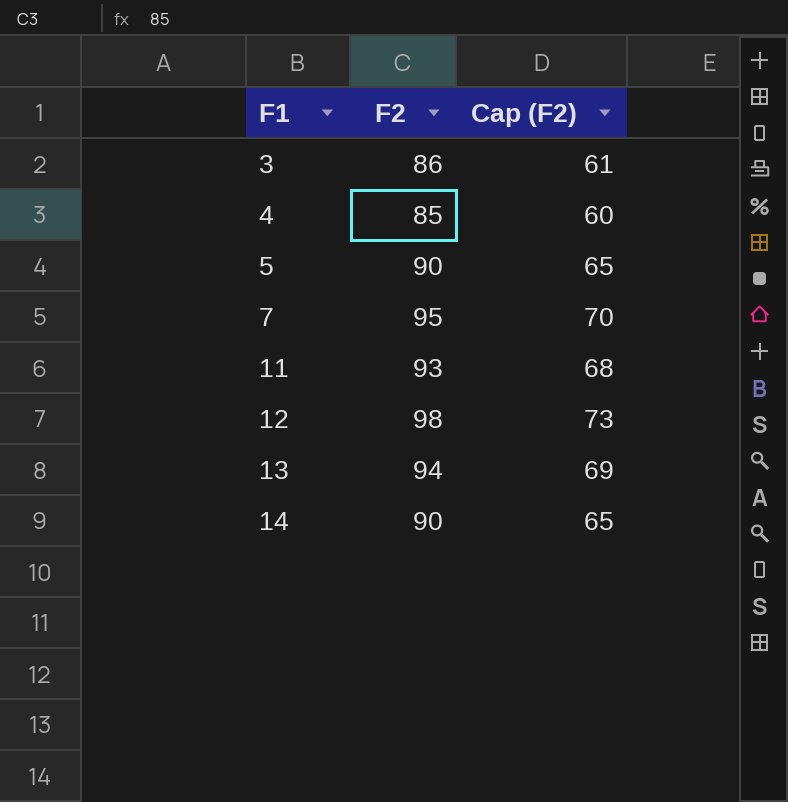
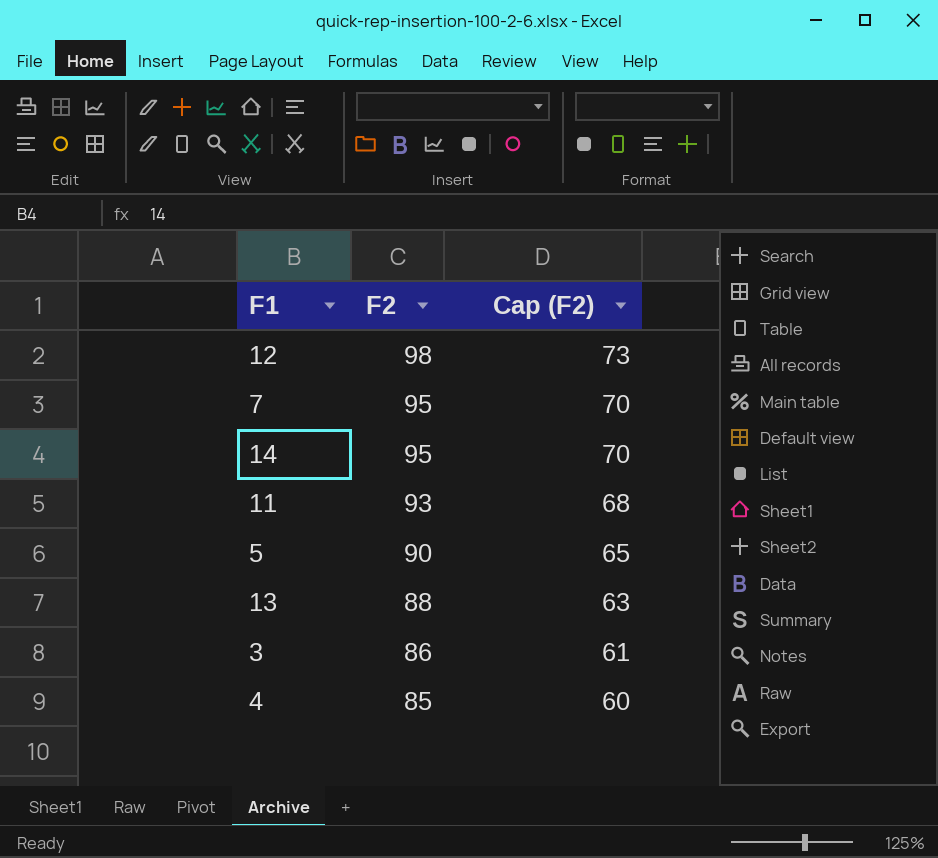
row order: F1 ascending -> F2 descending
14 | F2: 90 -> 95
14 | Cap (F2): 65 -> 70
13 | F2: 94 -> 88
13 | Cap (F2): 69 -> 63

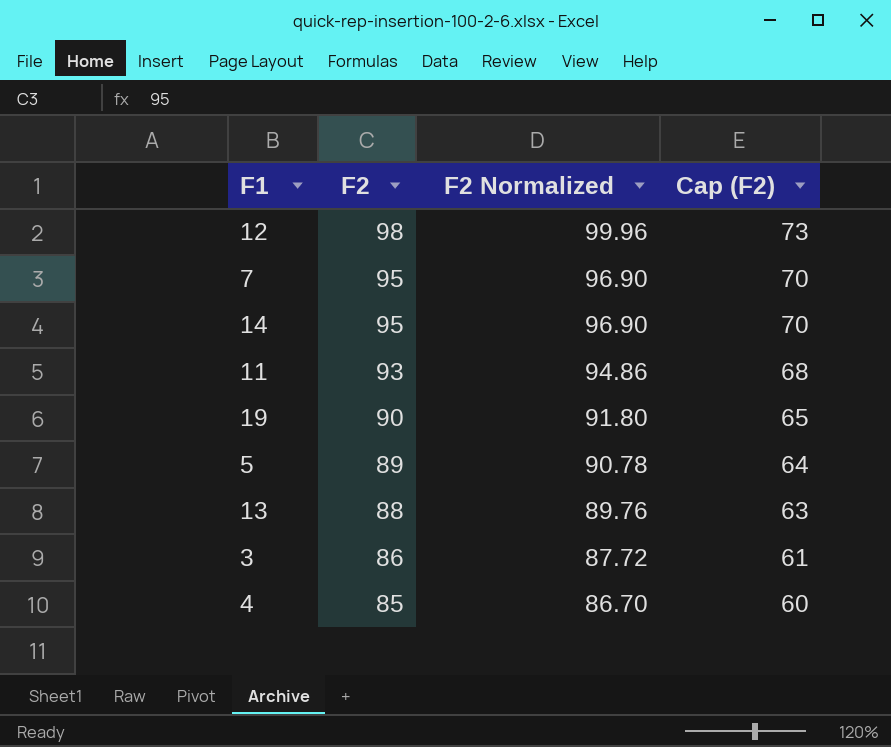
column F2 Normalized | formula: none -> [F2] * 1.02
row 19: none -> 90 | 91.80 | 65
5 | F2: 90 -> 89
5 | Cap (F2): 65 -> 64

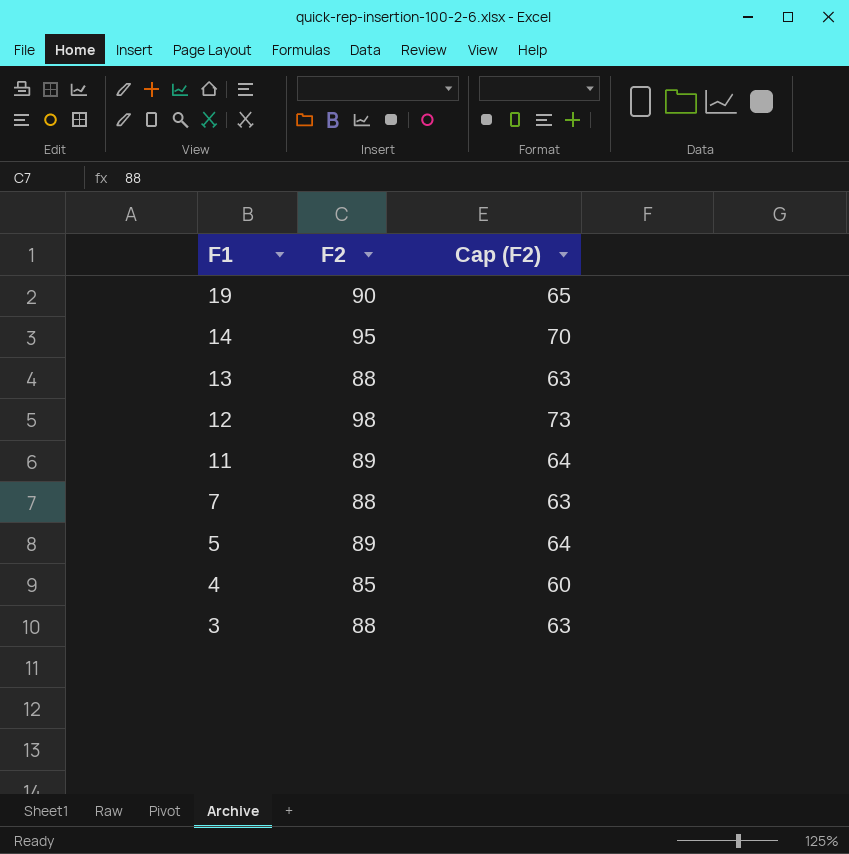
row order: F2 descending -> F1 descending
column F2 Normalized | formula: [F2] * 1.02 -> none
11 | F2: 93 -> 89
11 | Cap (F2): 68 -> 64
7 | F2: 95 -> 88
7 | Cap (F2): 70 -> 63
3 | F2: 86 -> 88
3 | Cap (F2): 61 -> 63

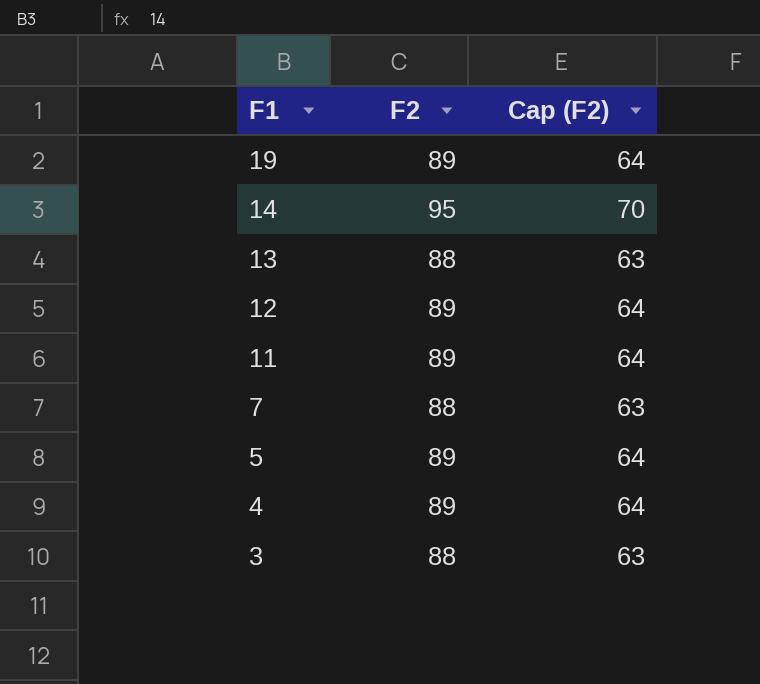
19 | F2: 90 -> 89
19 | Cap (F2): 65 -> 64
12 | F2: 98 -> 89
12 | Cap (F2): 73 -> 64
4 | F2: 85 -> 89
4 | Cap (F2): 60 -> 64

